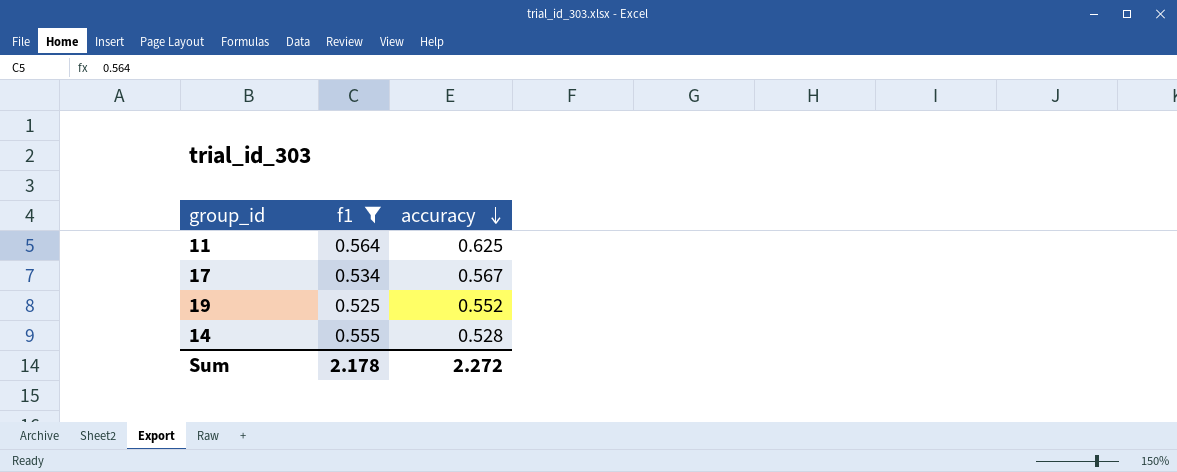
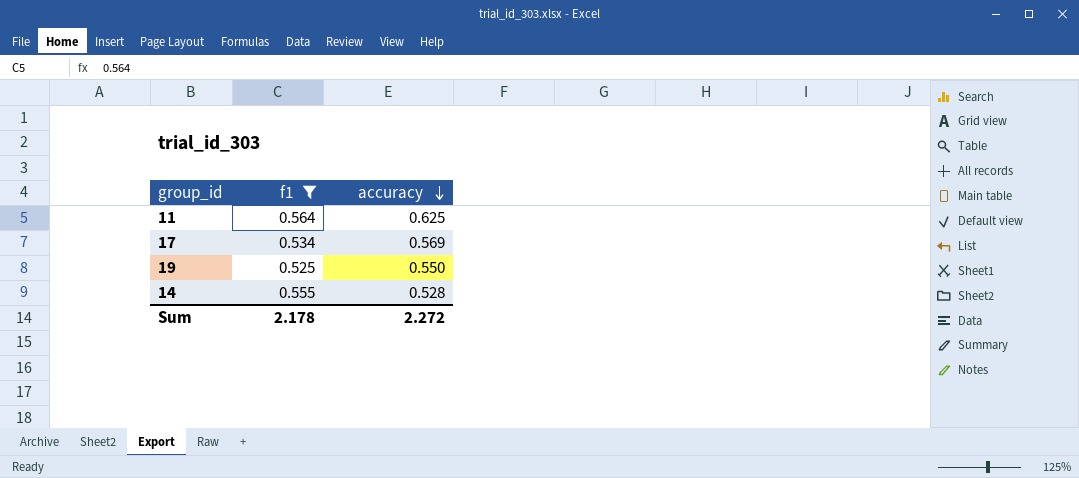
17 | accuracy: 0.567 -> 0.569
19 | accuracy: 0.552 -> 0.550

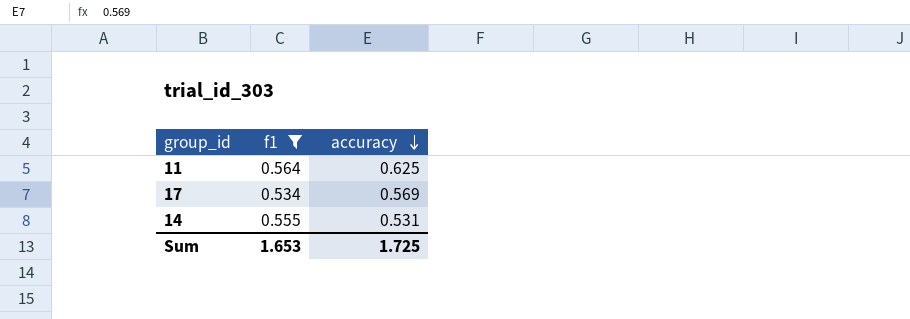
row 19: 0.525 | 0.550 -> none
14 | accuracy: 0.528 -> 0.531
Sum | f1: 2.178 -> 1.653
Sum | accuracy: 2.272 -> 1.725

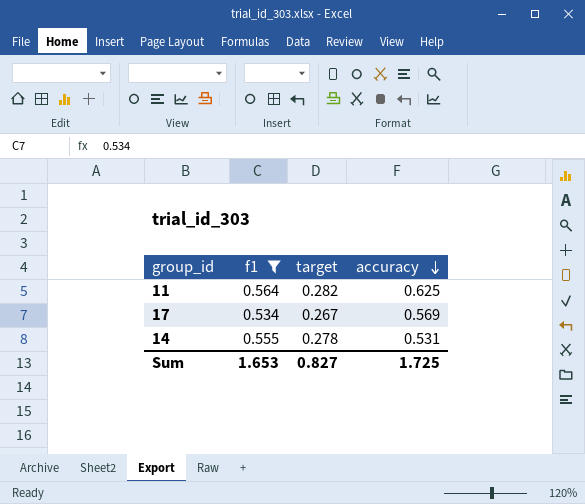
column target | formula: none -> [f1] * 0.5

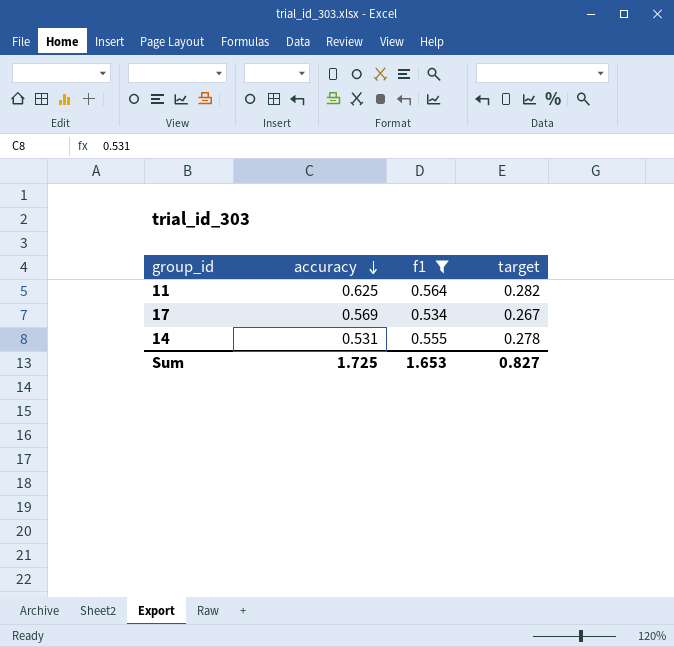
column accuracy | position: 4 -> 2

